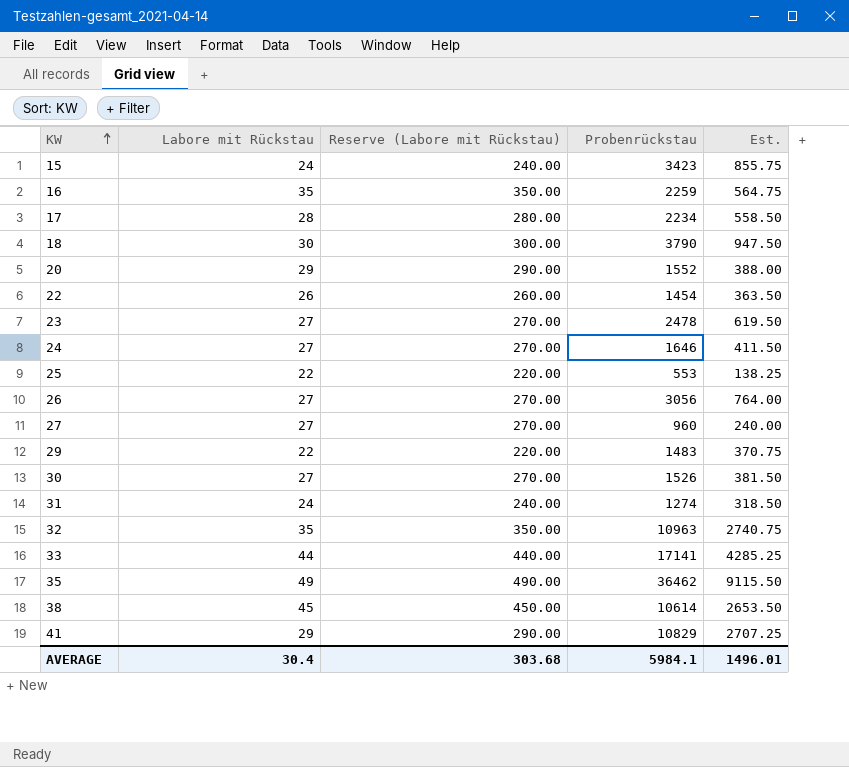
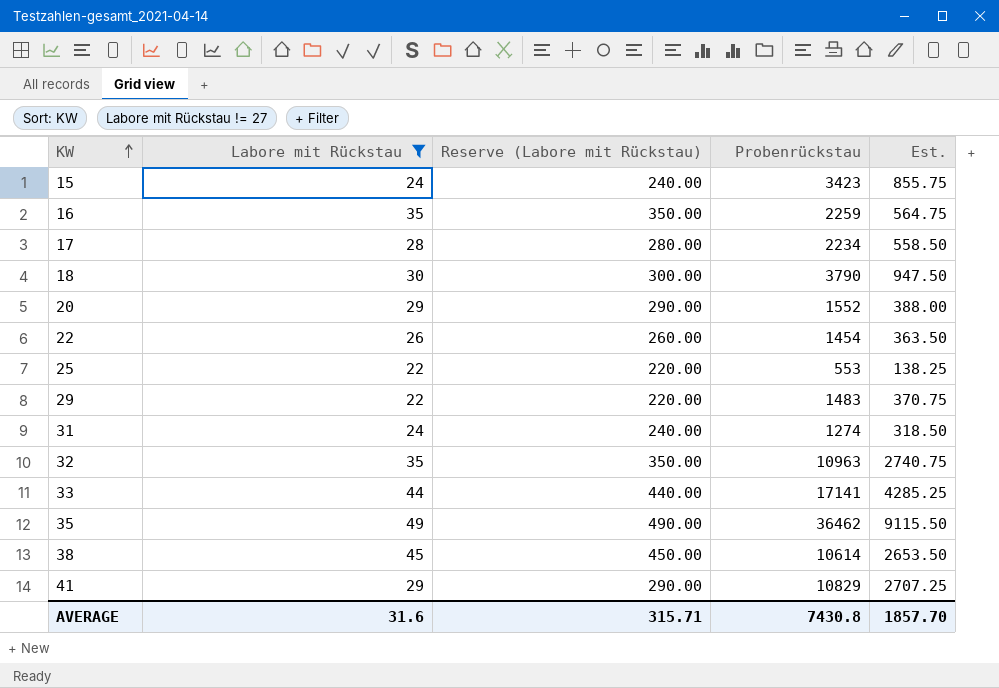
filter: none -> Labore mit Rückstau != 27
AVERAGE | Labore mit Rückstau: 30.4 -> 31.6
AVERAGE | Reserve (Labore mit Rückstau): 303.68 -> 315.71
AVERAGE | Probenrückstau: 5984.1 -> 7430.8
AVERAGE | Est.: 1496.01 -> 1857.70

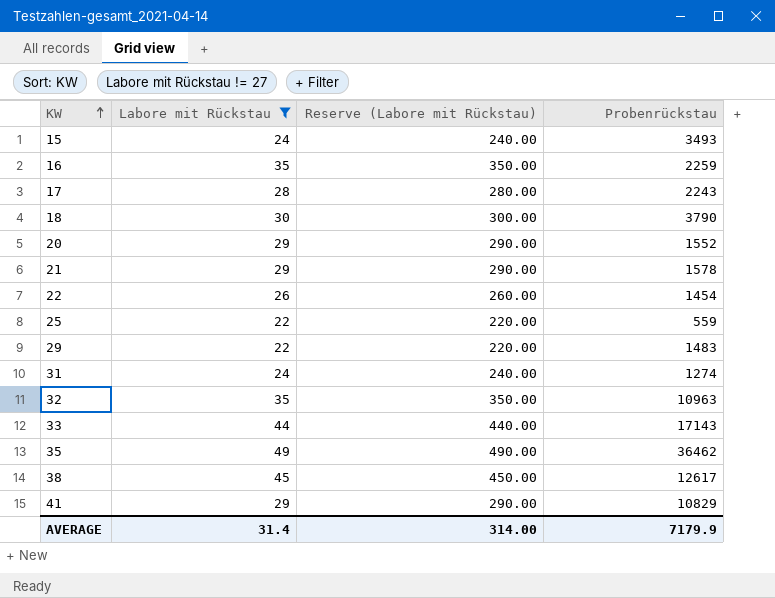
column Est. | formula: [Probenrückstau] * 0.25 -> none
15 | Probenrückstau: 3423 -> 3493
17 | Probenrückstau: 2234 -> 2243
row 21: none -> 29 | 290.00 | 1578
25 | Probenrückstau: 553 -> 559
33 | Probenrückstau: 17141 -> 17143
38 | Probenrückstau: 10614 -> 12617
AVERAGE | Labore mit Rückstau: 31.6 -> 31.4
AVERAGE | Reserve (Labore mit Rückstau): 315.71 -> 314.00
AVERAGE | Probenrückstau: 7430.8 -> 7179.9

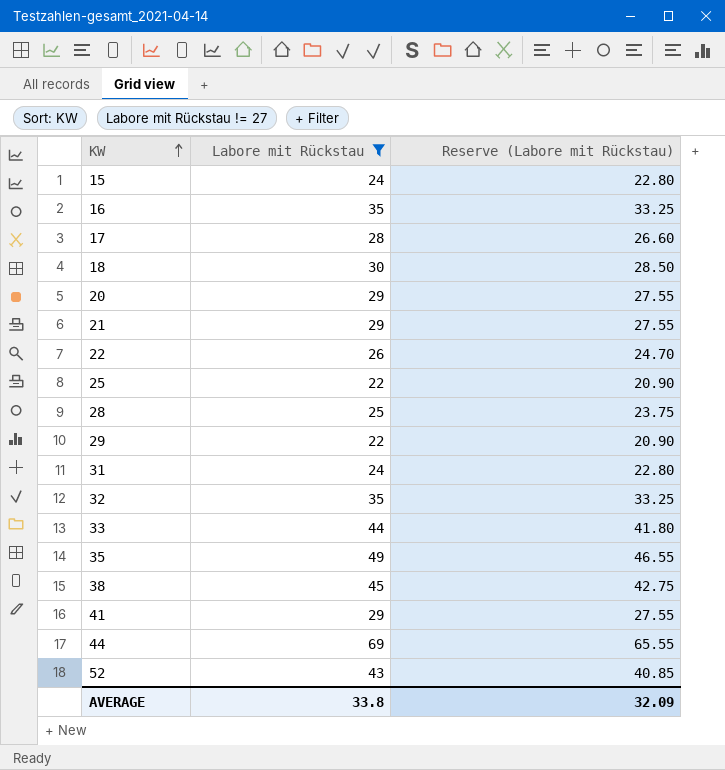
column Probenrückstau | position: 4 -> none
column Reserve (Labore mit Rückstau) | formula: [Labore mit Rückstau] * 10 -> [Labore mit Rückstau] * 0.95
row 28: none -> 25 | 23.75
row 44: none -> 69 | 65.55
row 52: none -> 43 | 40.85
AVERAGE | Labore mit Rückstau: 31.4 -> 33.8
AVERAGE | Reserve (Labore mit Rückstau): 314.00 -> 32.09

